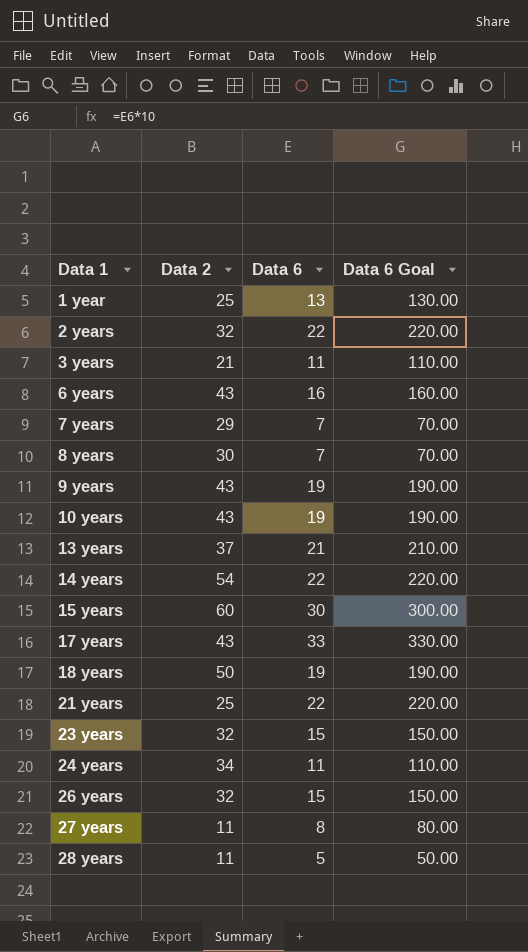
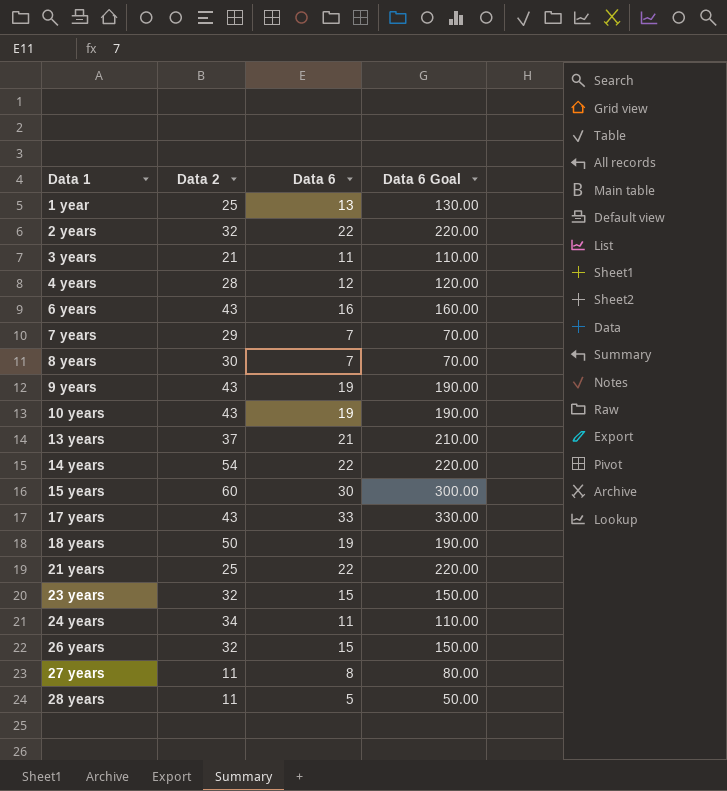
row 4 years: none -> 28 | 12 | 120.00

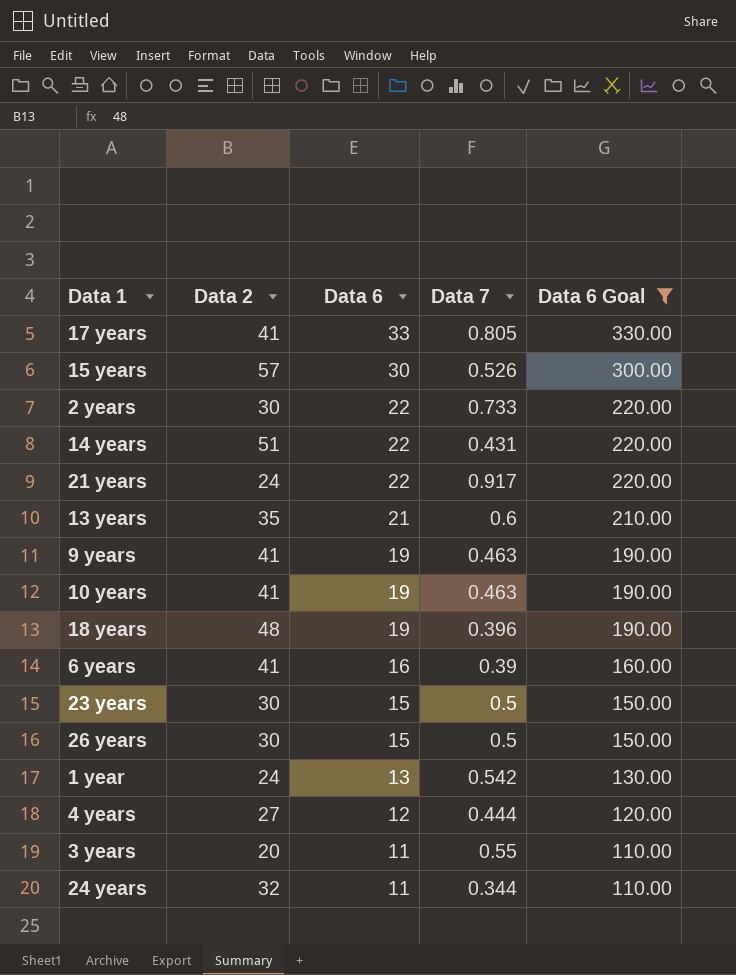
filter: none -> Data 6 Goal >= 110.00
row order: Data 1 ascending -> Data 6 descending
column Data 7 | formula: none -> [Data 6] / [Data 2]
17 years | Data 2: 43 -> 41
15 years | Data 2: 60 -> 57
2 years | Data 2: 32 -> 30
14 years | Data 2: 54 -> 51
21 years | Data 2: 25 -> 24
13 years | Data 2: 37 -> 35
9 years | Data 2: 43 -> 41
10 years | Data 2: 43 -> 41
18 years | Data 2: 50 -> 48
6 years | Data 2: 43 -> 41
23 years | Data 2: 32 -> 30
26 years | Data 2: 32 -> 30
1 year | Data 2: 25 -> 24
4 years | Data 2: 28 -> 27
3 years | Data 2: 21 -> 20
24 years | Data 2: 34 -> 32

